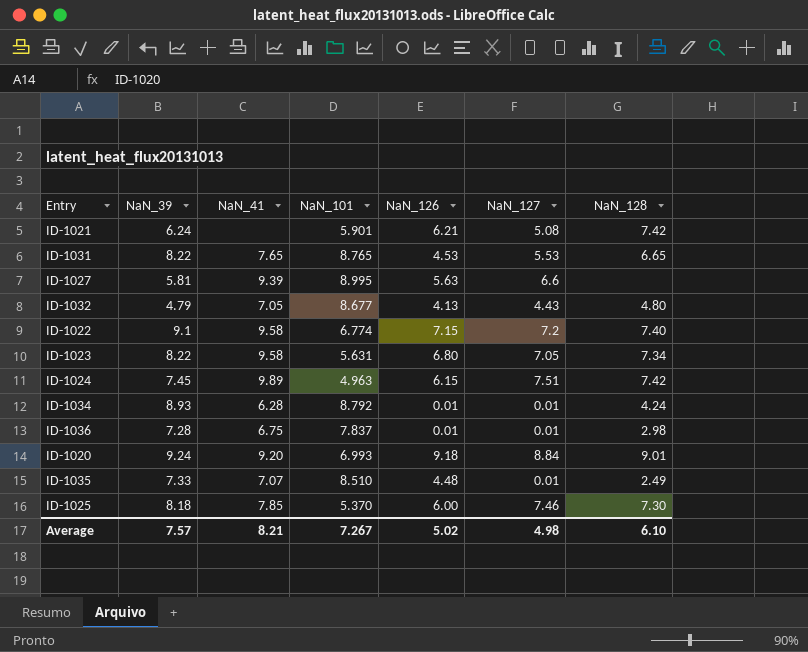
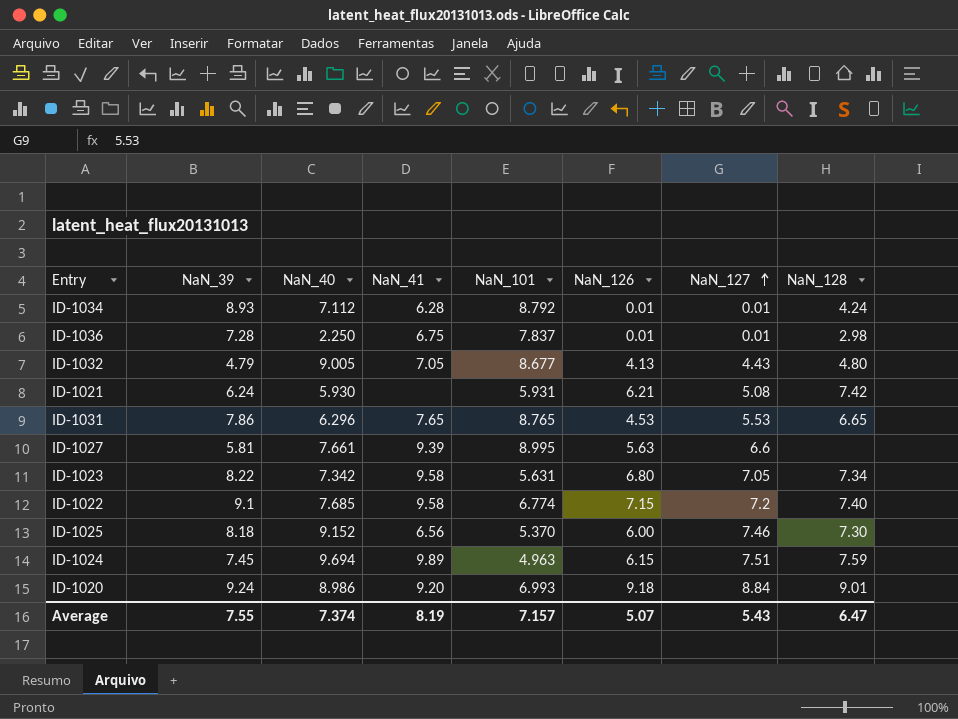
row order: none -> NaN_127 ascending
column NaN_40 | position: none -> 3
row ID-1035: 7.33 | 7.07 | 8.510 | 4.48 | 0.01 | 2.49 -> none
ID-1021 | NaN_101: 5.901 -> 5.931
ID-1031 | NaN_39: 8.22 -> 7.86
ID-1025 | NaN_41: 7.85 -> 6.56
ID-1024 | NaN_128: 7.42 -> 7.59
Average | NaN_39: 7.57 -> 7.55
Average | NaN_41: 8.21 -> 8.19
Average | NaN_101: 7.267 -> 7.157
Average | NaN_126: 5.02 -> 5.07
Average | NaN_127: 4.98 -> 5.43
Average | NaN_128: 6.10 -> 6.47

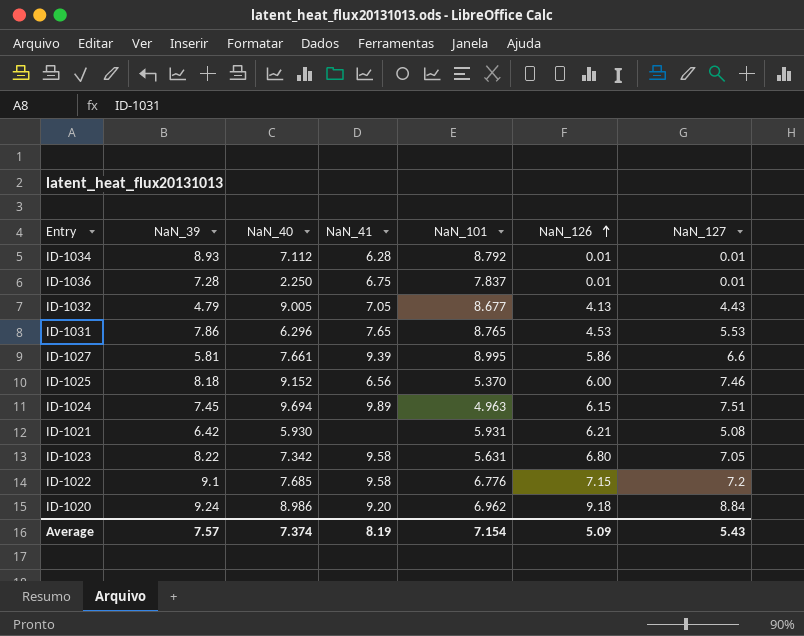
row order: NaN_127 ascending -> NaN_126 ascending
column NaN_128 | position: 8 -> none
ID-1027 | NaN_126: 5.63 -> 5.86
ID-1021 | NaN_39: 6.24 -> 6.42
ID-1022 | NaN_101: 6.774 -> 6.776
ID-1020 | NaN_101: 6.993 -> 6.962
Average | NaN_39: 7.55 -> 7.57
Average | NaN_101: 7.157 -> 7.154
Average | NaN_126: 5.07 -> 5.09

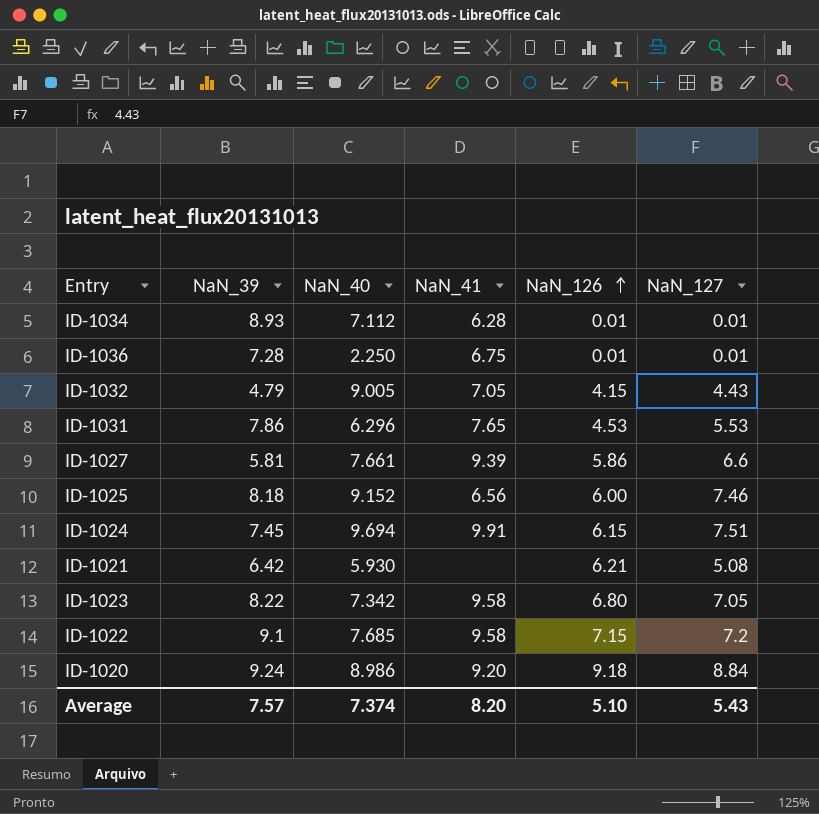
column NaN_101 | position: 5 -> none
ID-1032 | NaN_126: 4.13 -> 4.15
ID-1024 | NaN_41: 9.89 -> 9.91
Average | NaN_41: 8.19 -> 8.20
Average | NaN_126: 5.09 -> 5.10

